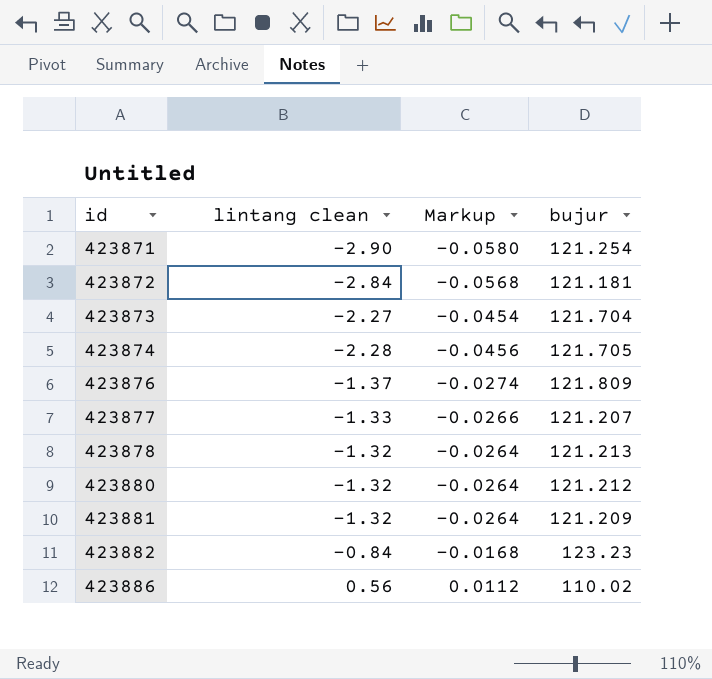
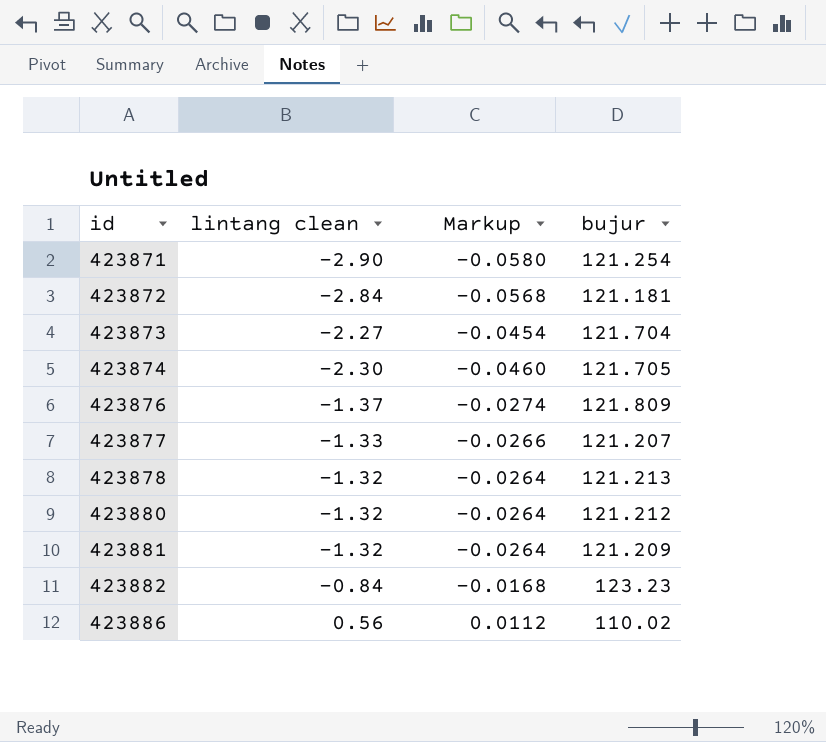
423874 | lintang clean: -2.28 -> -2.30
423874 | Markup: -0.0456 -> -0.0460

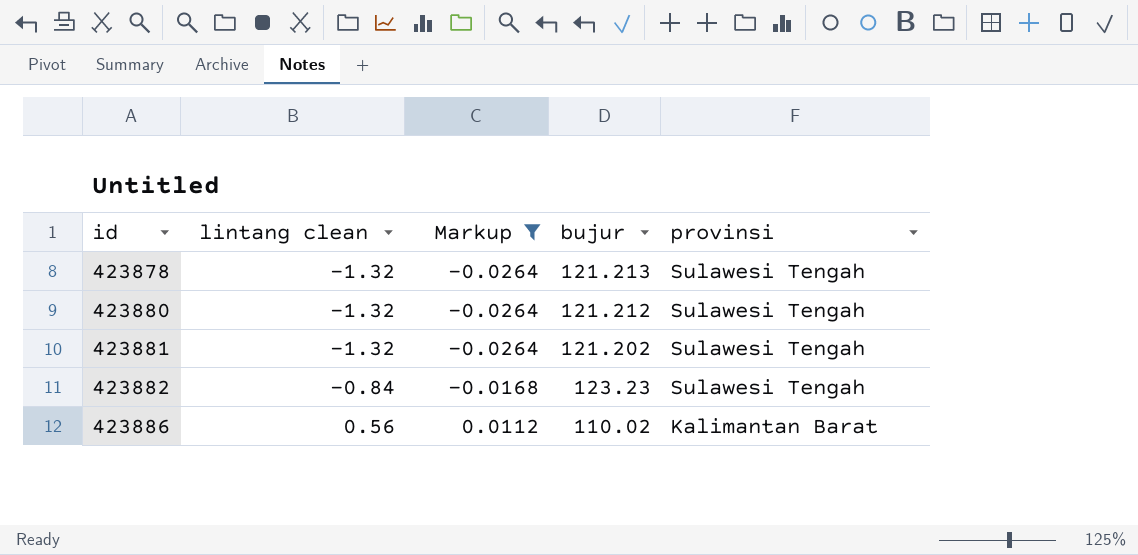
filter: none -> Markup >= -0.0264
column provinsi | position: none -> 5
423881 | bujur: 121.209 -> 121.202

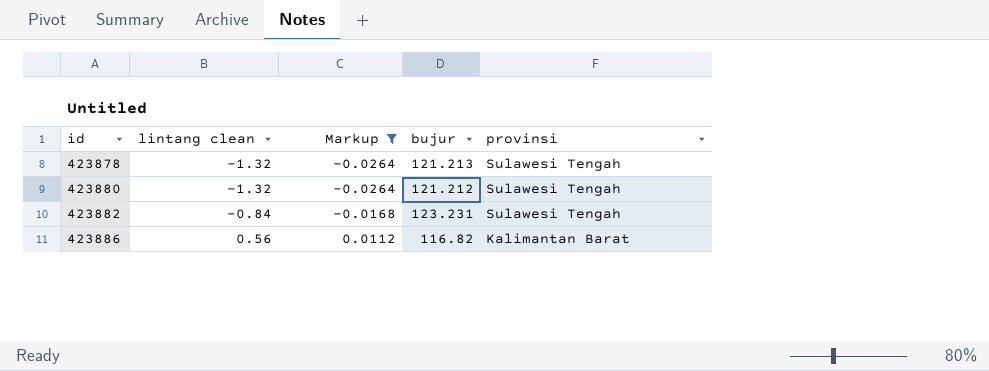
row 423881: -1.32 | -0.0264 | 121.202 | Sulawesi Tengah -> none
423882 | bujur: 123.23 -> 123.231
423886 | bujur: 110.02 -> 116.82

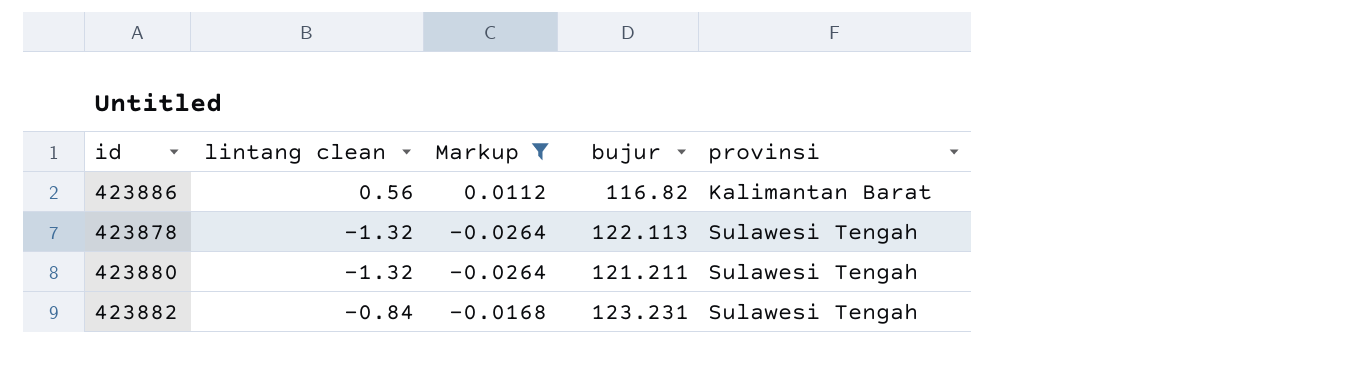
row order: id ascending -> provinsi ascending
423878 | bujur: 121.213 -> 122.113
423880 | bujur: 121.212 -> 121.211

